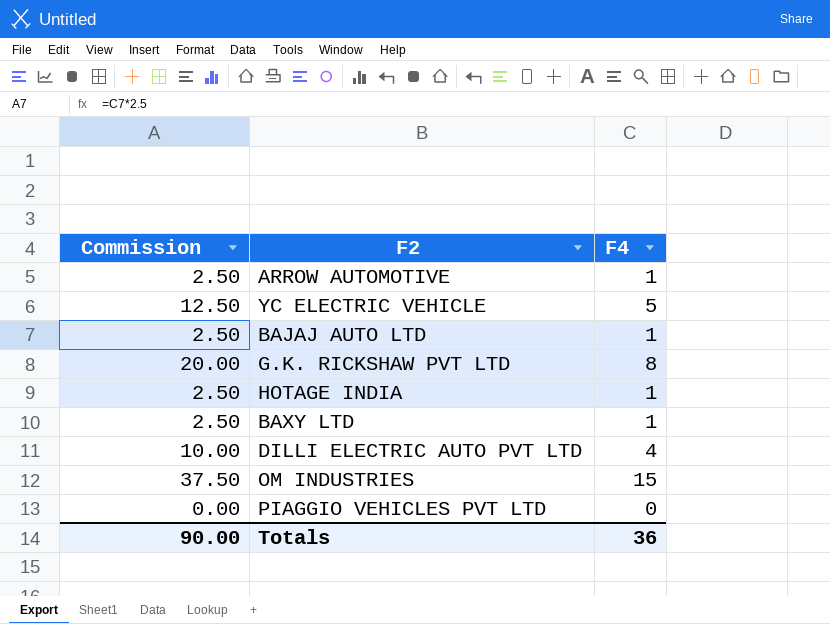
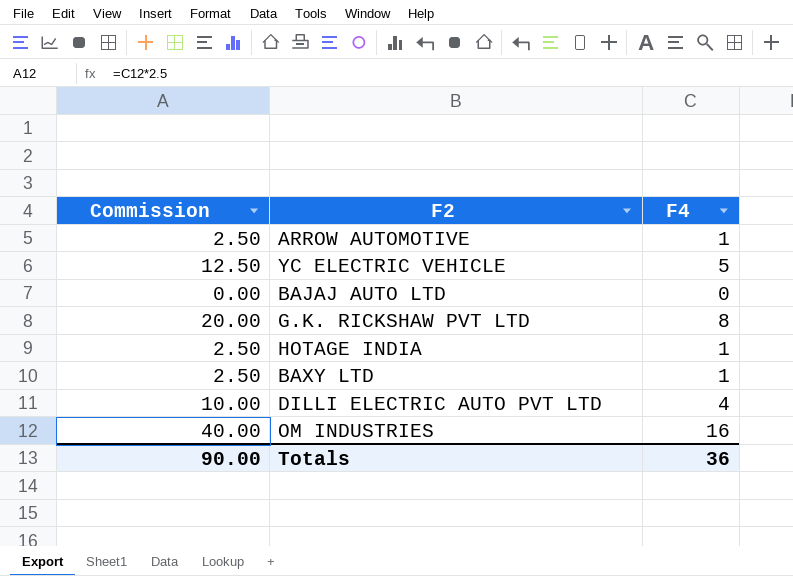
row PIAGGIO VEHICLES PVT LTD: 0.00 | 0 -> none
BAJAJ AUTO LTD | Commission: 2.50 -> 0.00
BAJAJ AUTO LTD | F4: 1 -> 0
OM INDUSTRIES | Commission: 37.50 -> 40.00
OM INDUSTRIES | F4: 15 -> 16

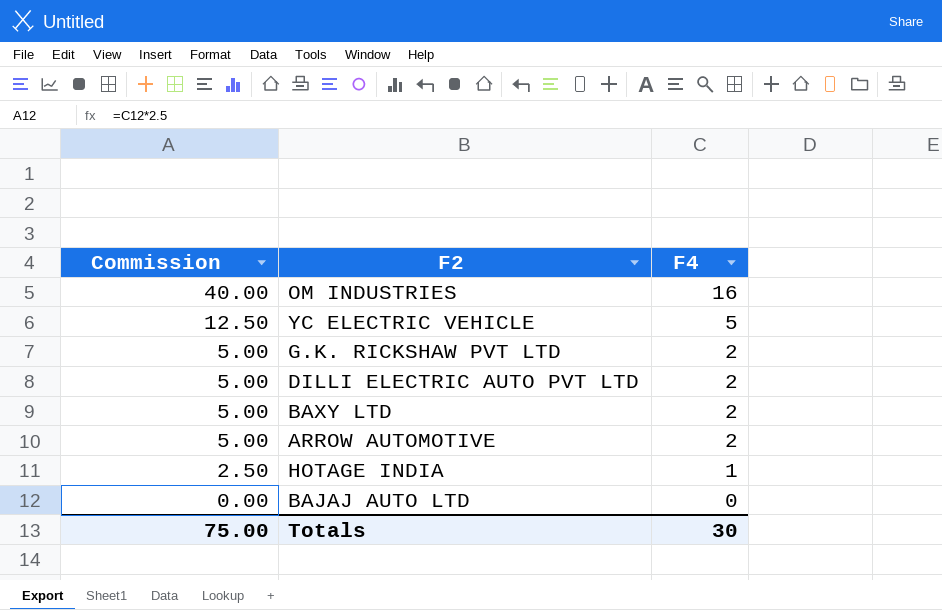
row order: none -> Commission descending
G.K. RICKSHAW PVT LTD | Commission: 20.00 -> 5.00
G.K. RICKSHAW PVT LTD | F4: 8 -> 2
DILLI ELECTRIC AUTO PVT LTD | Commission: 10.00 -> 5.00
DILLI ELECTRIC AUTO PVT LTD | F4: 4 -> 2
BAXY LTD | Commission: 2.50 -> 5.00
BAXY LTD | F4: 1 -> 2
ARROW AUTOMOTIVE | Commission: 2.50 -> 5.00
ARROW AUTOMOTIVE | F4: 1 -> 2
Totals | Commission: 90.00 -> 75.00
Totals | F4: 36 -> 30

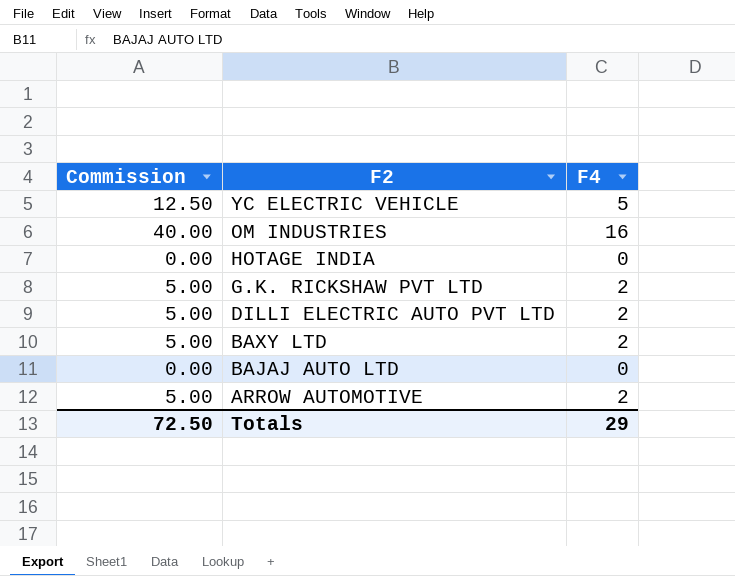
row order: Commission descending -> F2 descending
HOTAGE INDIA | Commission: 2.50 -> 0.00
HOTAGE INDIA | F4: 1 -> 0
Totals | Commission: 75.00 -> 72.50
Totals | F4: 30 -> 29

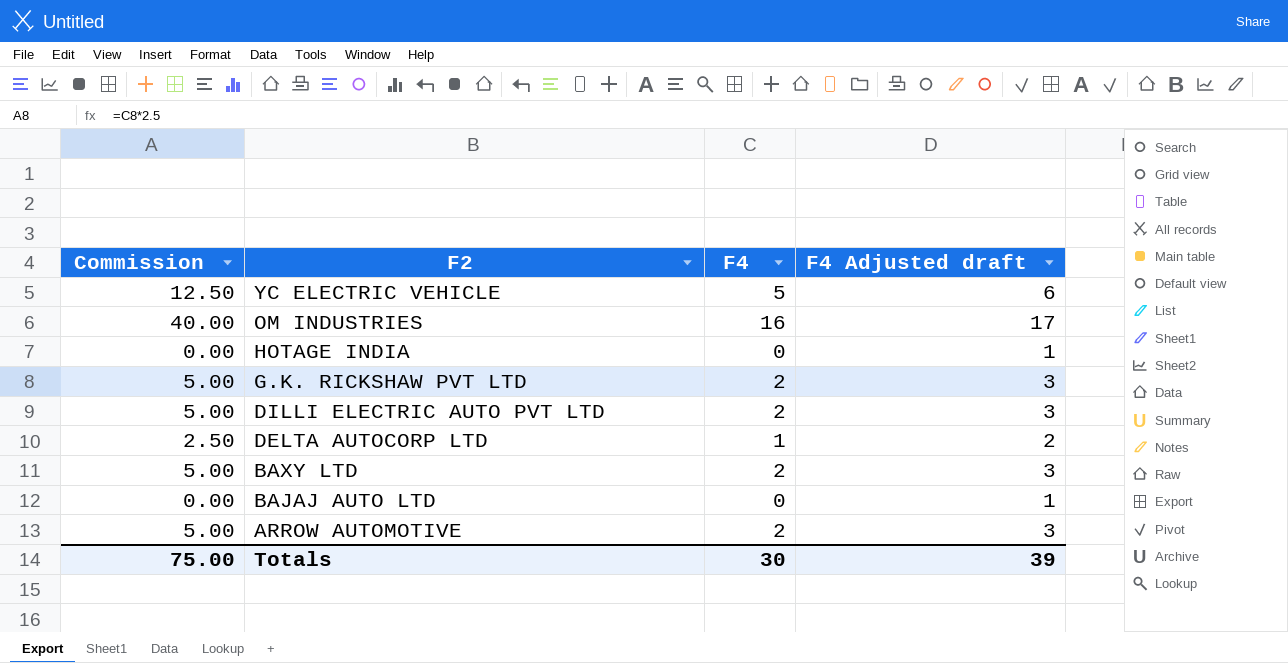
column F4 Adjusted draft | formula: none -> [F4] + 1
row DELTA AUTOCORP LTD: none -> 2.50 | 1 | 2
Totals | Commission: 72.50 -> 75.00
Totals | F4: 29 -> 30

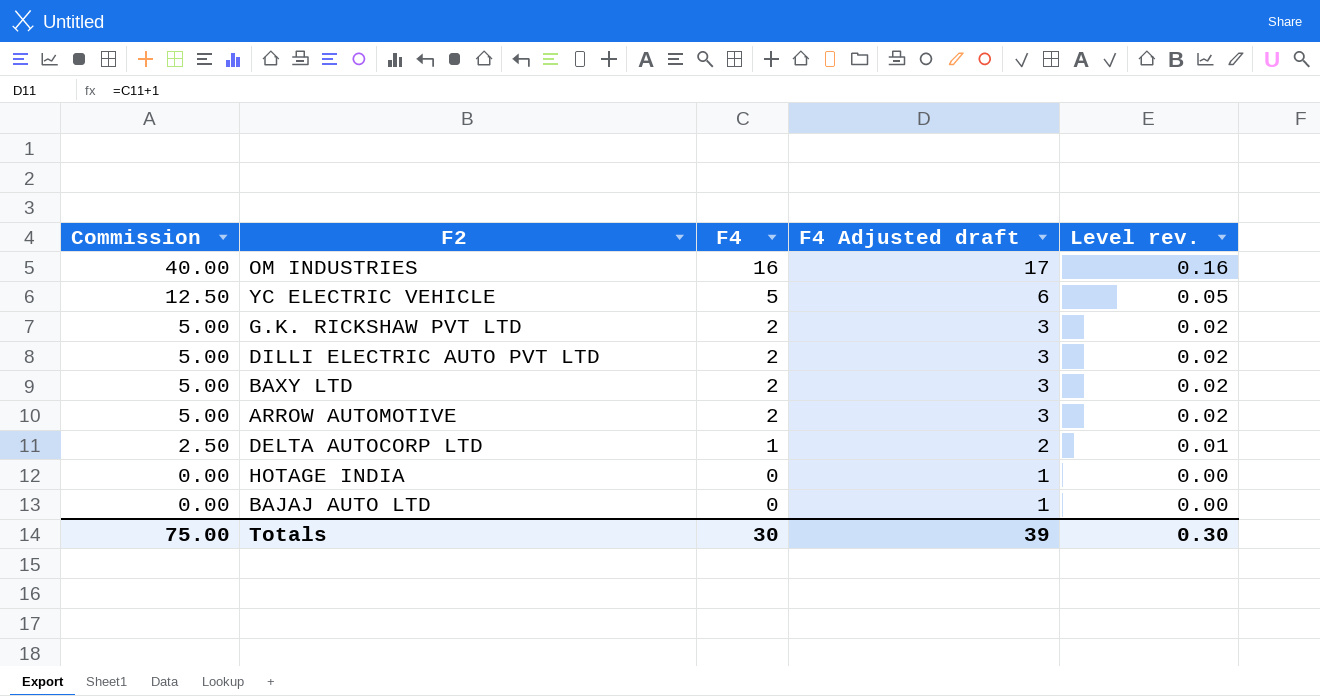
row order: F2 descending -> Commission descending
column Level rev. | formula: none -> [F4] * 0.01

